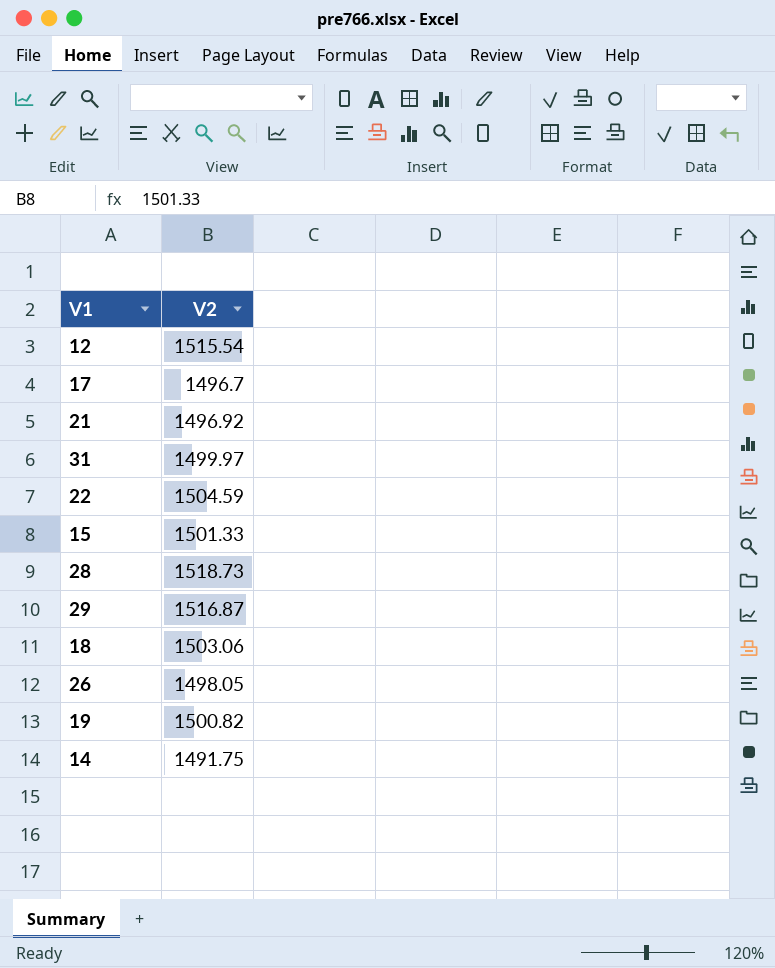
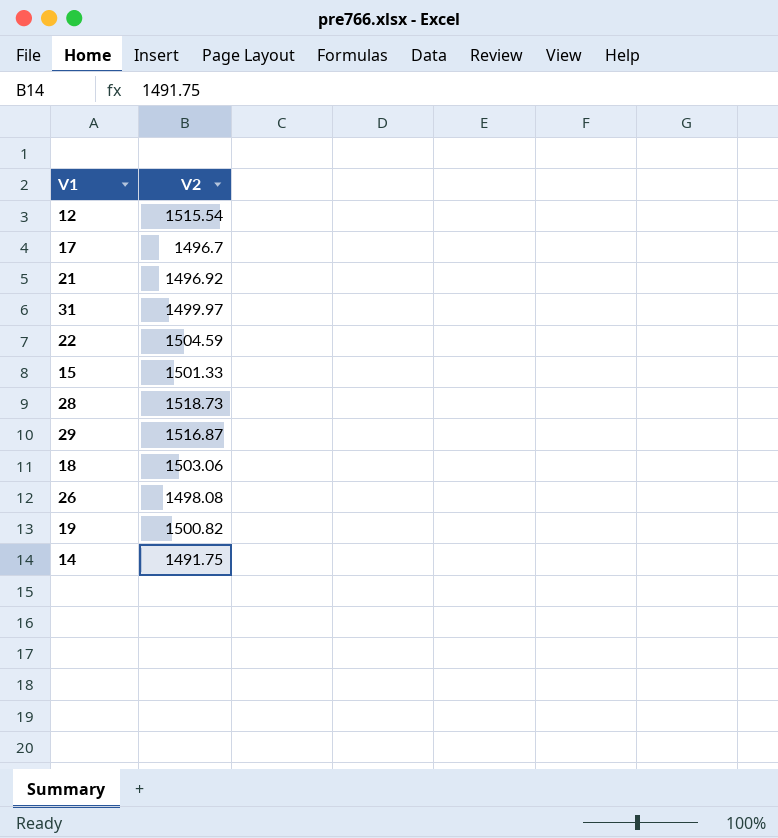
26 | V2: 1498.05 -> 1498.08

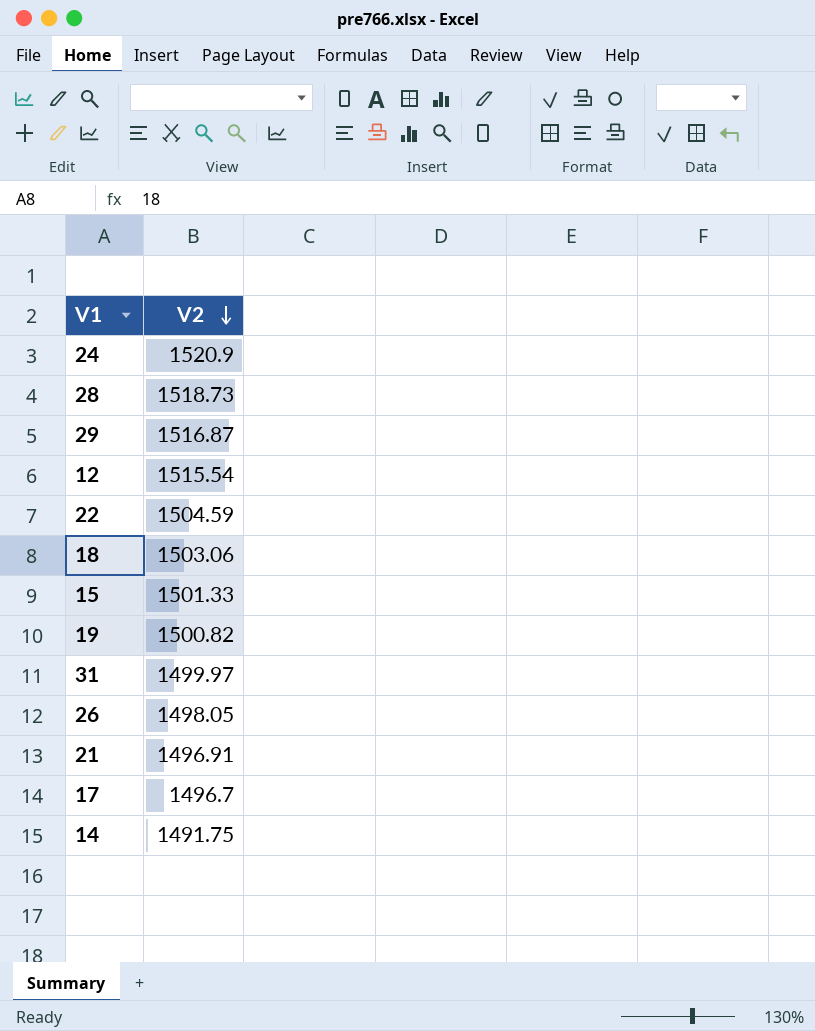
row order: none -> V2 descending
row 24: none -> 1520.9
26 | V2: 1498.08 -> 1498.05
21 | V2: 1496.92 -> 1496.91

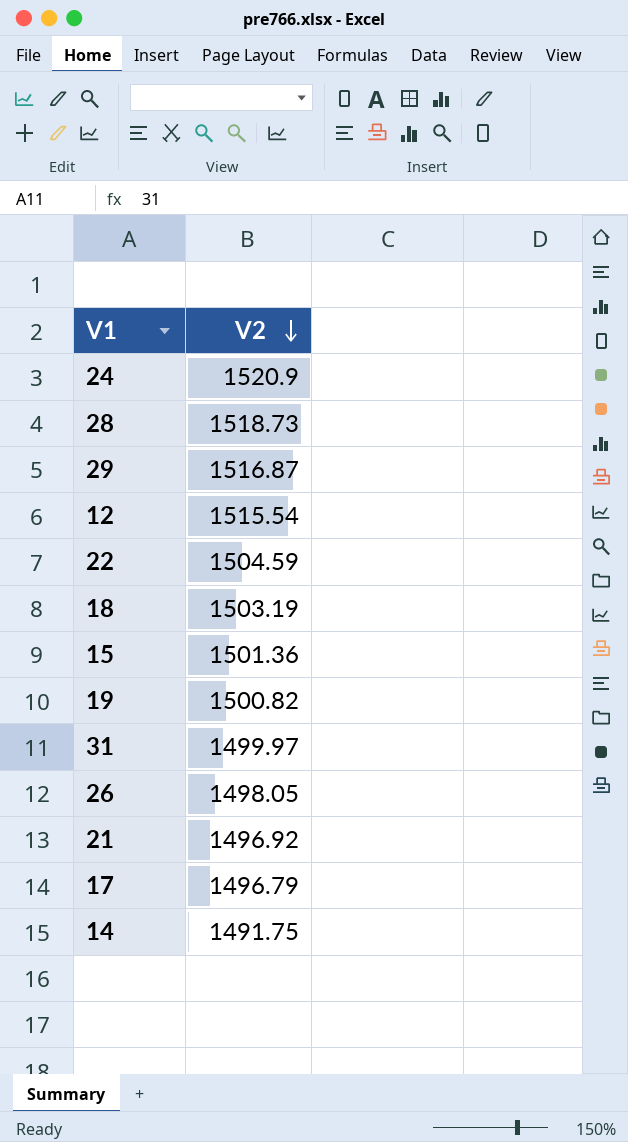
18 | V2: 1503.06 -> 1503.19
15 | V2: 1501.33 -> 1501.36
21 | V2: 1496.91 -> 1496.92
17 | V2: 1496.7 -> 1496.79

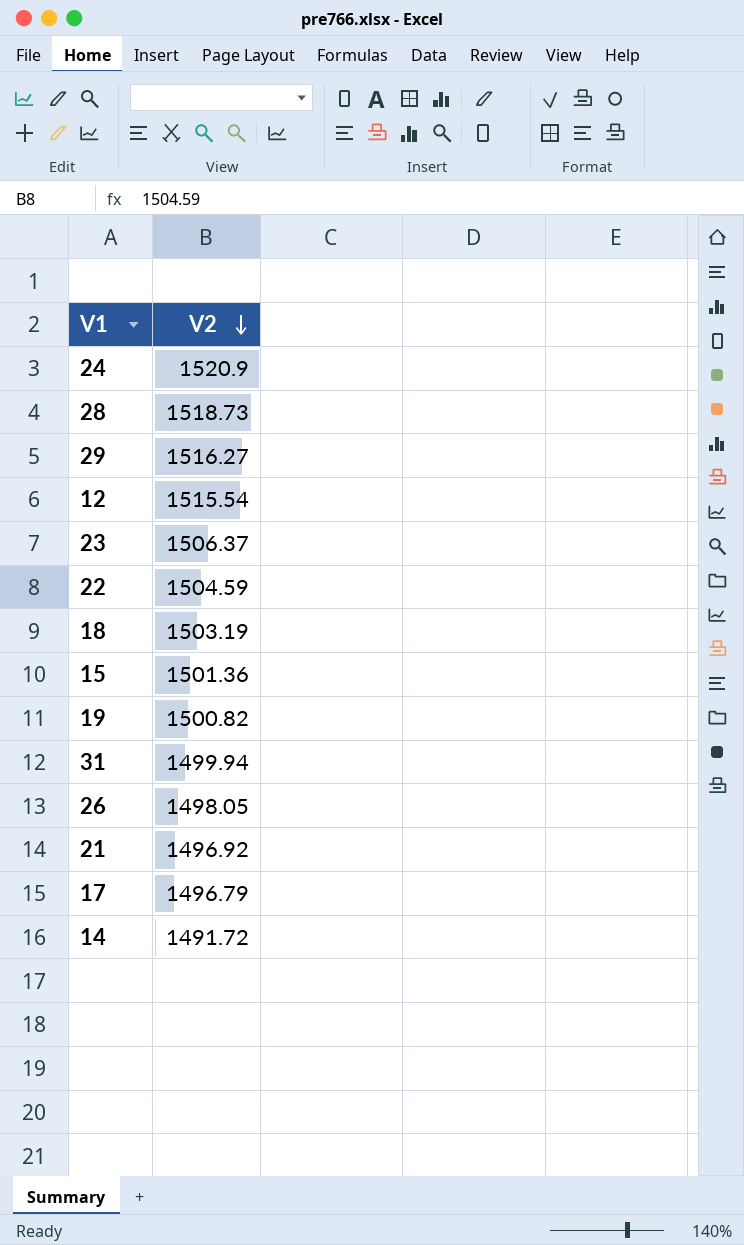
29 | V2: 1516.87 -> 1516.27
row 23: none -> 1506.37
31 | V2: 1499.97 -> 1499.94
14 | V2: 1491.75 -> 1491.72

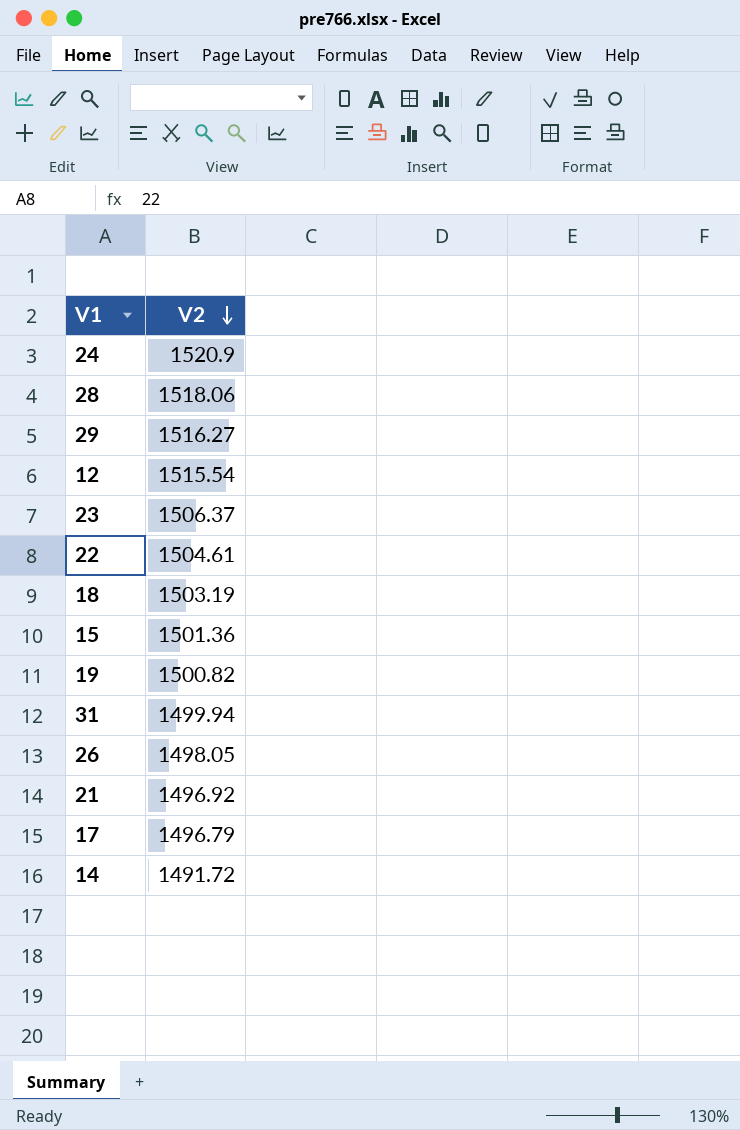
28 | V2: 1518.73 -> 1518.06
22 | V2: 1504.59 -> 1504.61

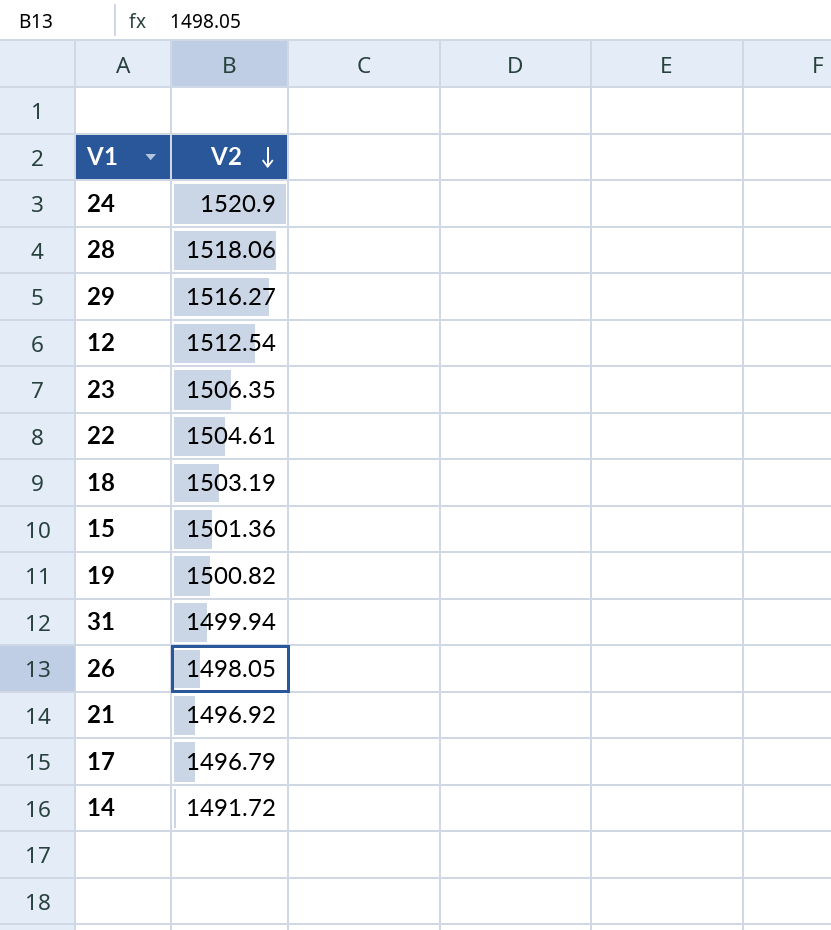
12 | V2: 1515.54 -> 1512.54
23 | V2: 1506.37 -> 1506.35

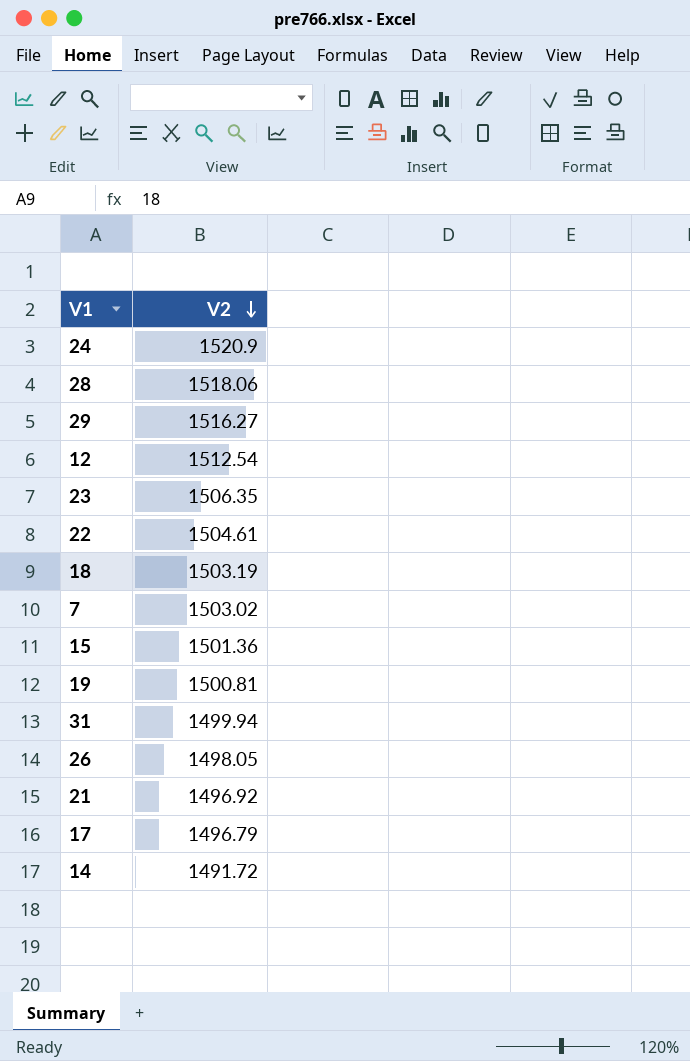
row 7: none -> 1503.02
19 | V2: 1500.82 -> 1500.81

